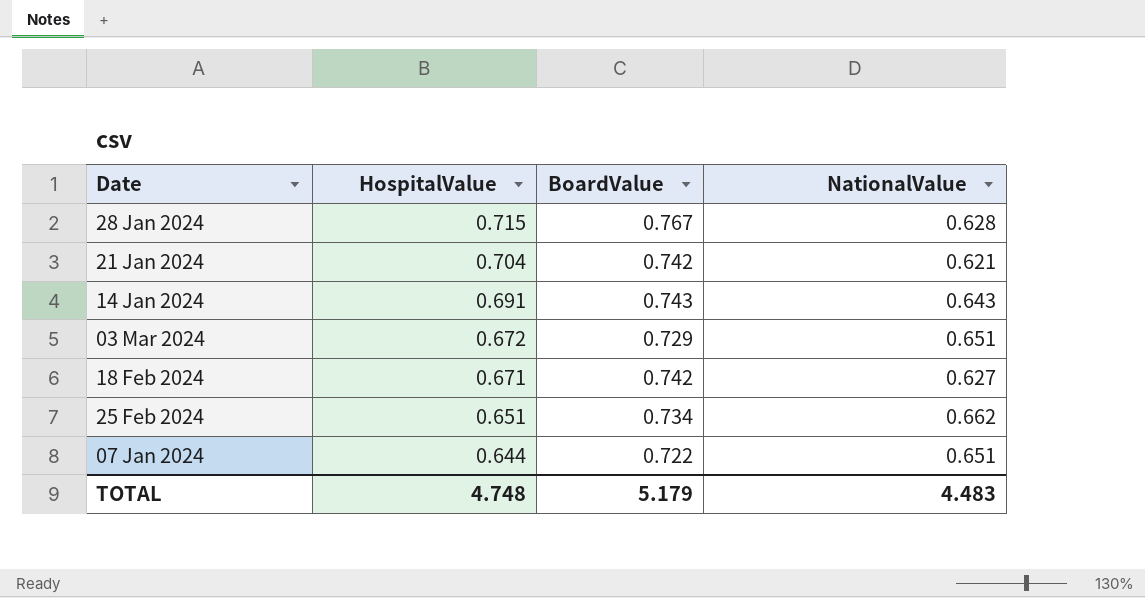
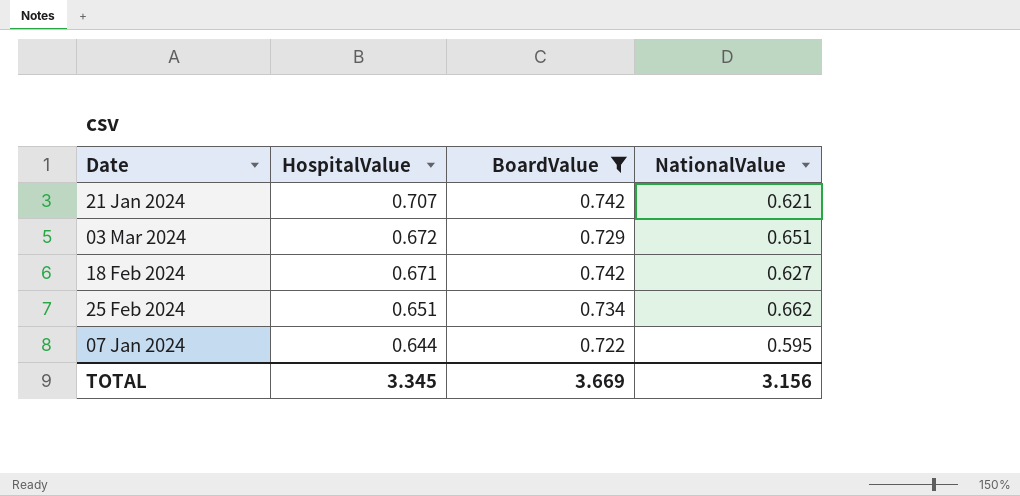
filter: none -> BoardValue <= 0.742
21 Jan 2024 | HospitalValue: 0.704 -> 0.707
07 Jan 2024 | NationalValue: 0.651 -> 0.595
TOTAL | HospitalValue: 4.748 -> 3.345
TOTAL | BoardValue: 5.179 -> 3.669
TOTAL | NationalValue: 4.483 -> 3.156

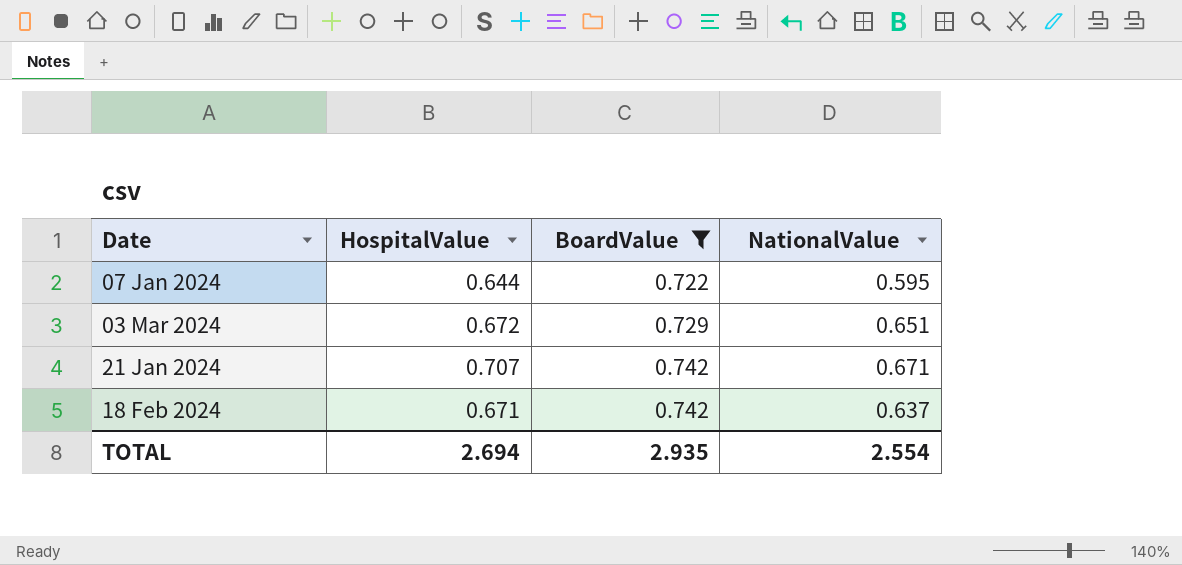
row order: HospitalValue descending -> BoardValue ascending
row 25 Feb 2024: 0.651 | 0.734 | 0.662 -> none
21 Jan 2024 | NationalValue: 0.621 -> 0.671
18 Feb 2024 | NationalValue: 0.627 -> 0.637
TOTAL | HospitalValue: 3.345 -> 2.694
TOTAL | BoardValue: 3.669 -> 2.935
TOTAL | NationalValue: 3.156 -> 2.554

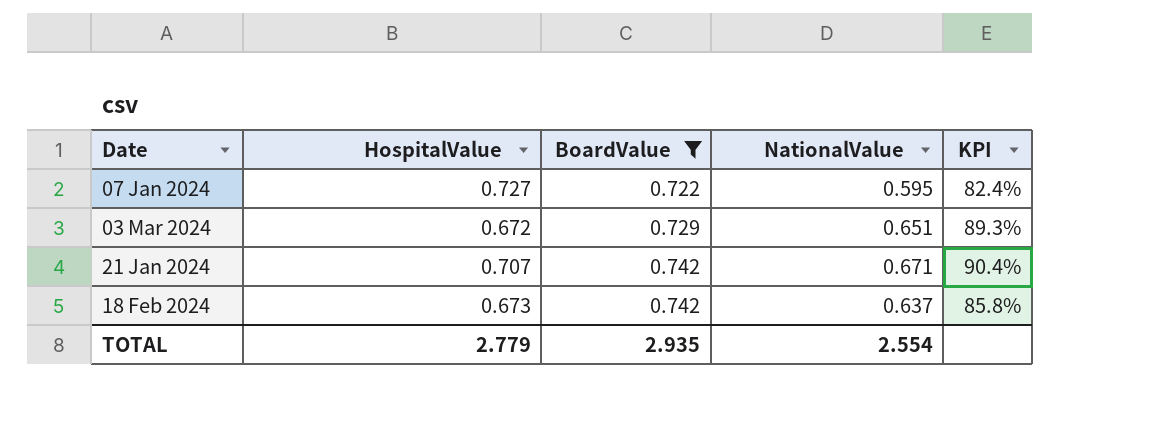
column KPI | formula: none -> [NationalValue] / [BoardValue]
07 Jan 2024 | HospitalValue: 0.644 -> 0.727
18 Feb 2024 | HospitalValue: 0.671 -> 0.673
TOTAL | HospitalValue: 2.694 -> 2.779

